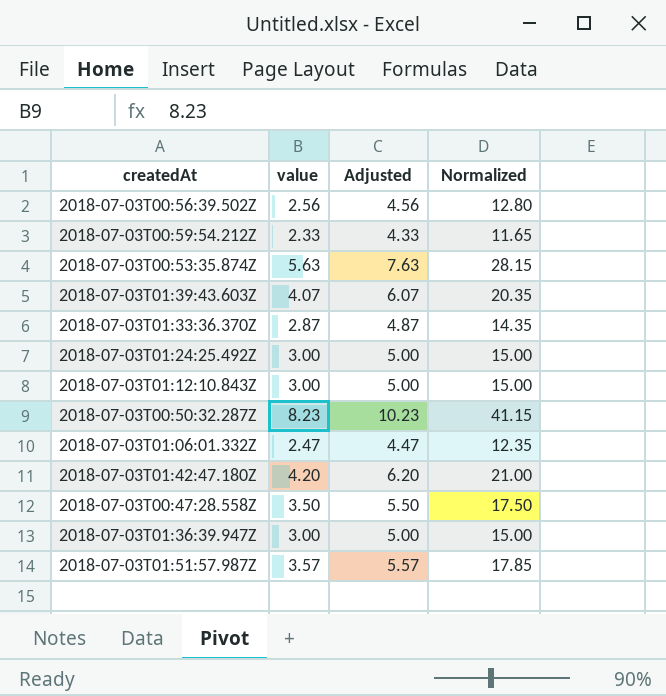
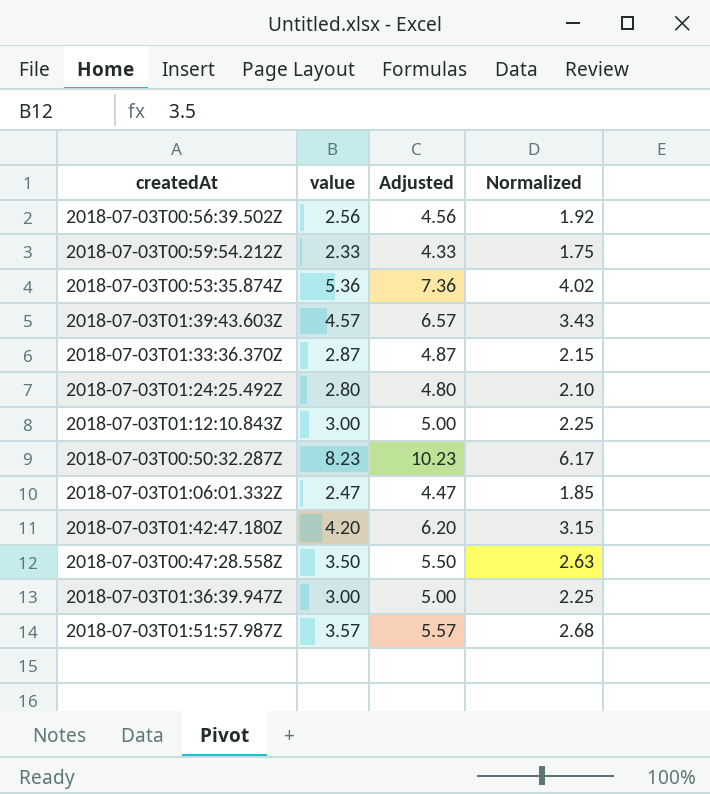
column Normalized | formula: [value] * 5 -> [value] * 0.75
2018-07-03T00:53:35.874Z | value: 5.63 -> 5.36
2018-07-03T00:53:35.874Z | Adjusted: 7.63 -> 7.36
2018-07-03T01:39:43.603Z | value: 4.07 -> 4.57
2018-07-03T01:39:43.603Z | Adjusted: 6.07 -> 6.57
2018-07-03T01:24:25.492Z | value: 3.00 -> 2.80
2018-07-03T01:24:25.492Z | Adjusted: 5.00 -> 4.80

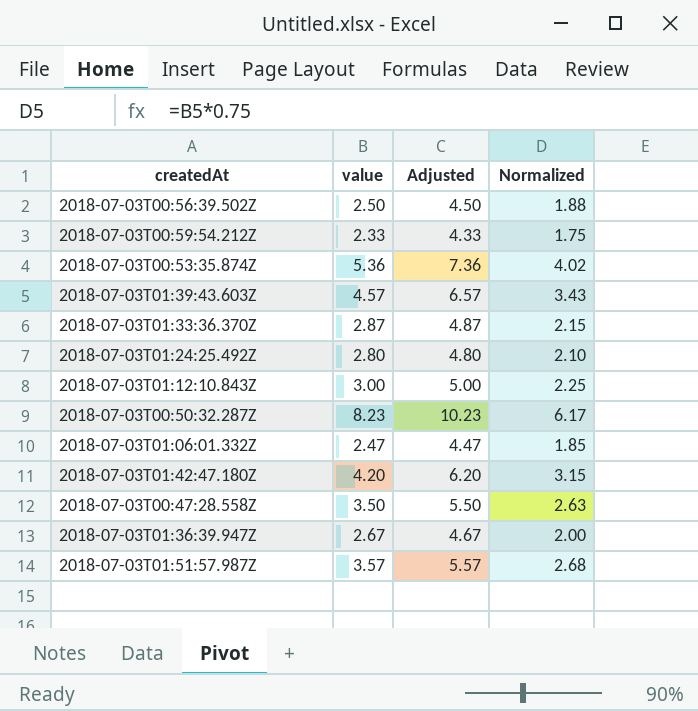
2018-07-03T00:56:39.502Z | value: 2.56 -> 2.50
2018-07-03T00:56:39.502Z | Adjusted: 4.56 -> 4.50
2018-07-03T00:56:39.502Z | Normalized: 1.92 -> 1.88
2018-07-03T01:36:39.947Z | value: 3.00 -> 2.67
2018-07-03T01:36:39.947Z | Adjusted: 5.00 -> 4.67
2018-07-03T01:36:39.947Z | Normalized: 2.25 -> 2.00

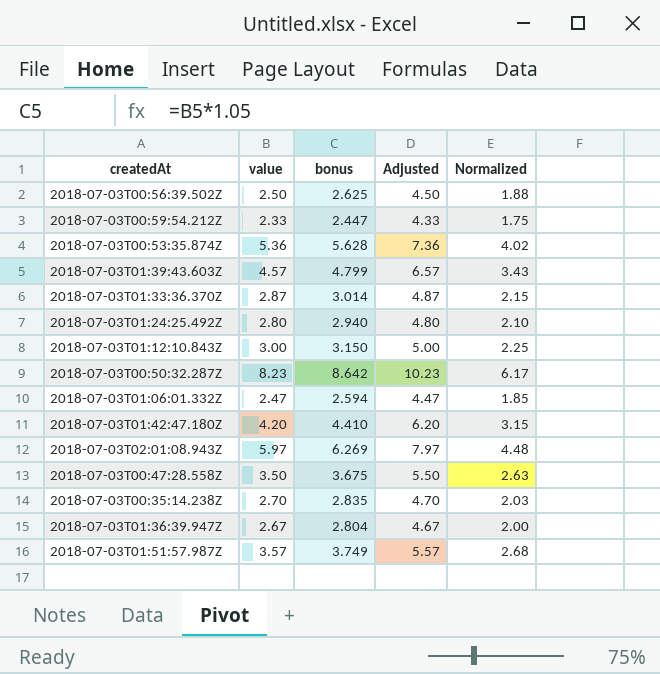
column bonus | formula: none -> [value] * 1.05
row 2018-07-03T02:01:08.943Z: none -> 5.97 | 6.269 | 7.97 | 4.48
row 2018-07-03T00:35:14.238Z: none -> 2.70 | 2.835 | 4.70 | 2.03

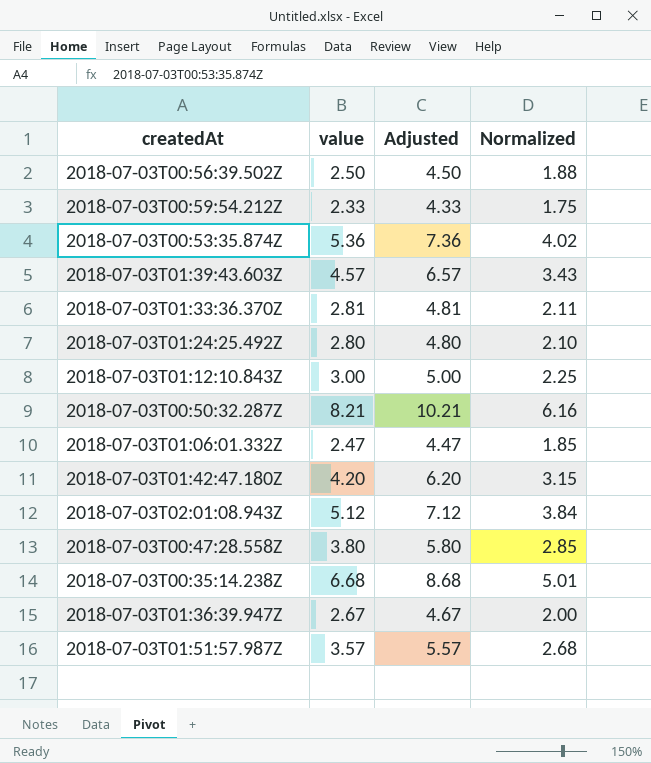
column bonus | formula: [value] * 1.05 -> none
2018-07-03T01:33:36.370Z | value: 2.87 -> 2.81
2018-07-03T01:33:36.370Z | Adjusted: 4.87 -> 4.81
2018-07-03T01:33:36.370Z | Normalized: 2.15 -> 2.11
2018-07-03T00:50:32.287Z | value: 8.23 -> 8.21
2018-07-03T00:50:32.287Z | Adjusted: 10.23 -> 10.21
2018-07-03T00:50:32.287Z | Normalized: 6.17 -> 6.16
2018-07-03T02:01:08.943Z | value: 5.97 -> 5.12
2018-07-03T02:01:08.943Z | Adjusted: 7.97 -> 7.12
2018-07-03T02:01:08.943Z | Normalized: 4.48 -> 3.84
2018-07-03T00:47:28.558Z | value: 3.50 -> 3.80
2018-07-03T00:47:28.558Z | Adjusted: 5.50 -> 5.80
2018-07-03T00:47:28.558Z | Normalized: 2.63 -> 2.85
2018-07-03T00:35:14.238Z | value: 2.70 -> 6.68
2018-07-03T00:35:14.238Z | Adjusted: 4.70 -> 8.68
2018-07-03T00:35:14.238Z | Normalized: 2.03 -> 5.01

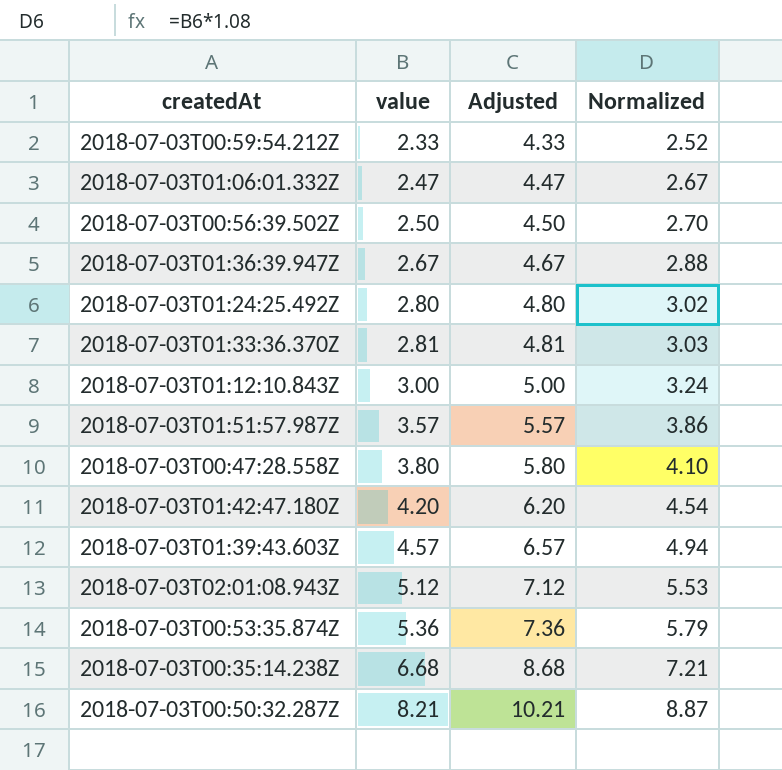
row order: none -> value ascending
column Normalized | formula: [value] * 0.75 -> [value] * 1.08

